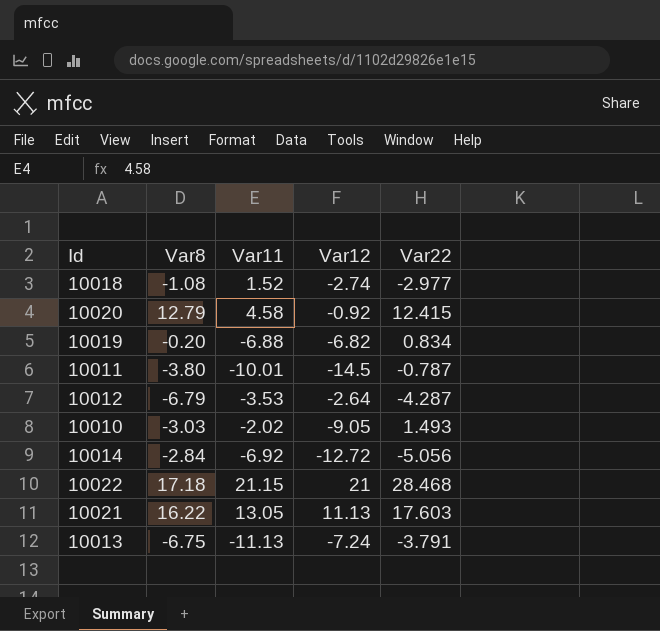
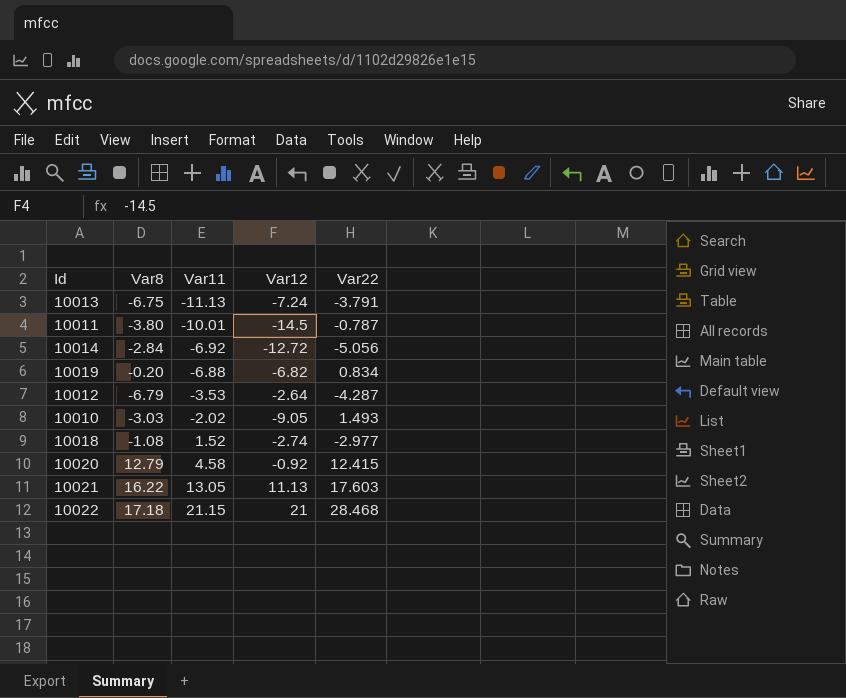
row order: none -> Var11 ascending

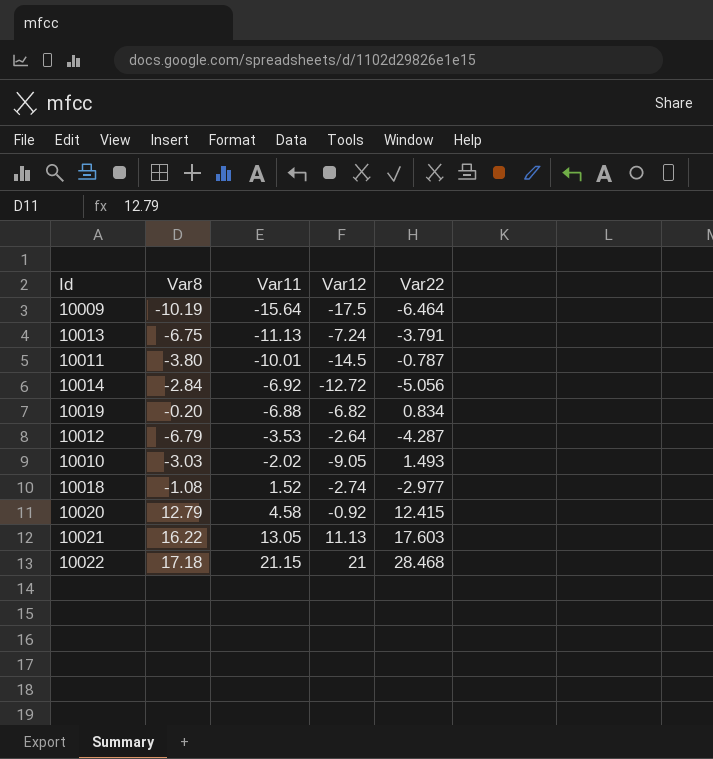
row 10009: none -> -10.19 | -15.64 | -17.5 | -6.464

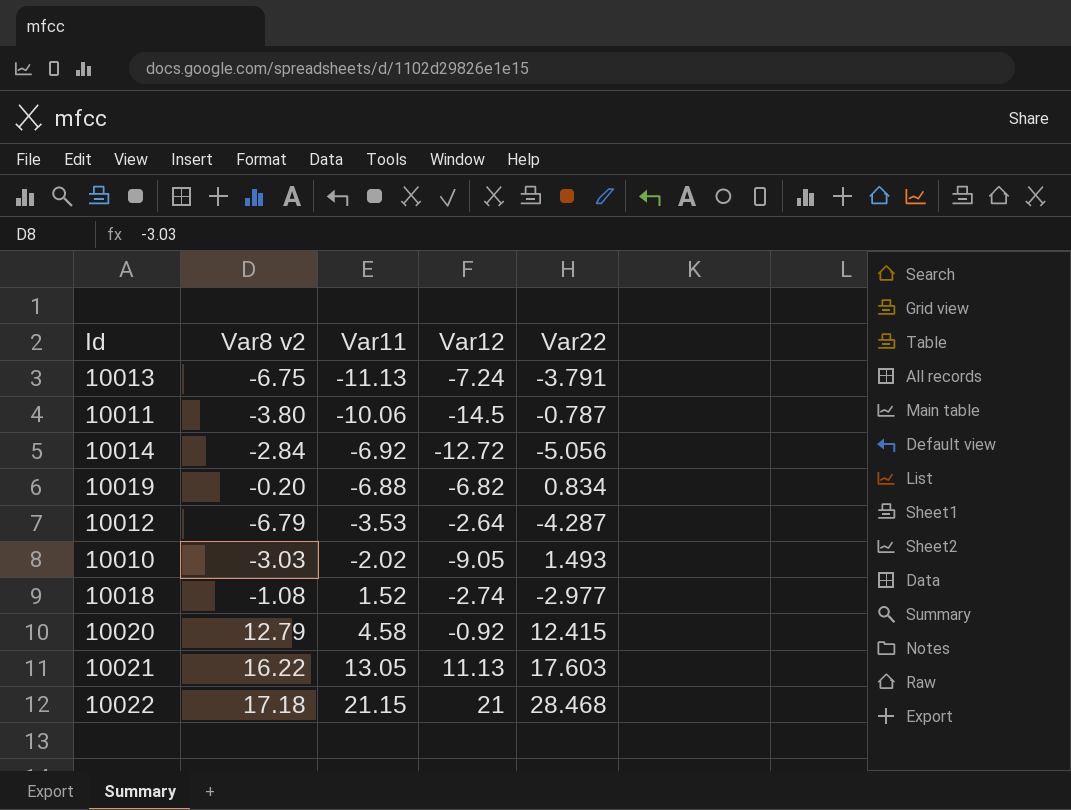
column name: Var8 -> Var8 v2
row 10009: -10.19 | -15.64 | -17.5 | -6.464 -> none
10011 | Var11: -10.01 -> -10.06

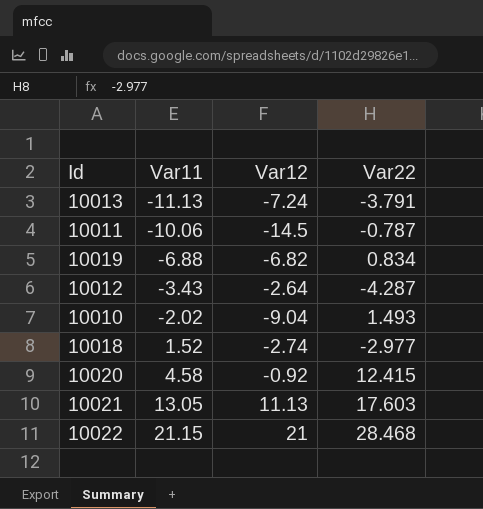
column Var8 v2 | position: 2 -> none
row 10014: -2.84 | -6.92 | -12.72 | -5.056 -> none
10012 | Var11: -3.53 -> -3.43
10010 | Var12: -9.05 -> -9.04

